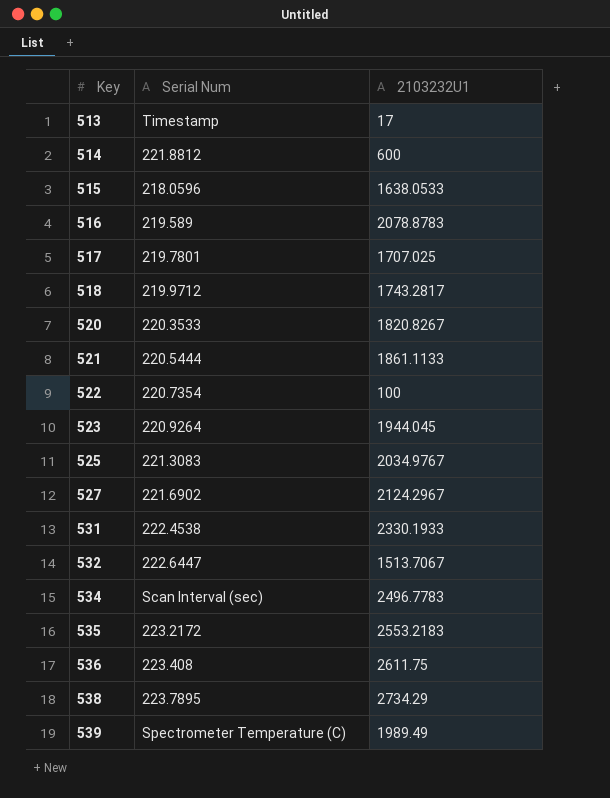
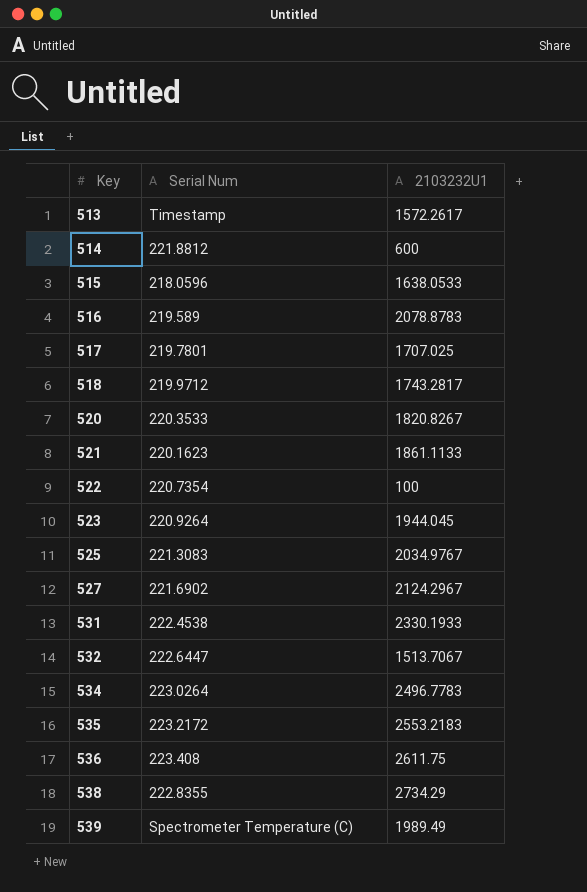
513 | 2103232U1: 17 -> 1572.2617
521 | Serial Num: 220.5444 -> 220.1623
534 | Serial Num: Scan Interval (sec) -> 223.0264
538 | Serial Num: 223.7895 -> 222.8355

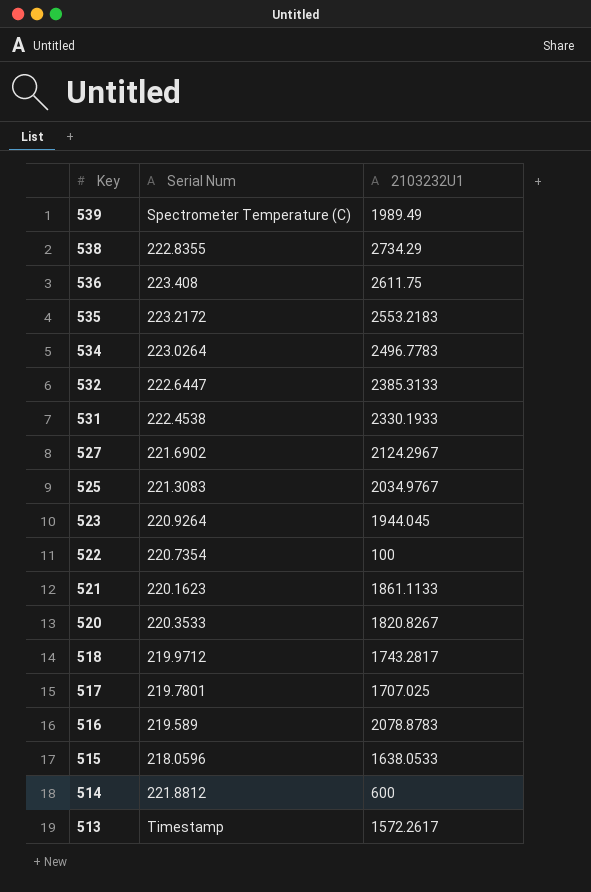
row order: Key ascending -> Key descending
532 | 2103232U1: 1513.7067 -> 2385.3133

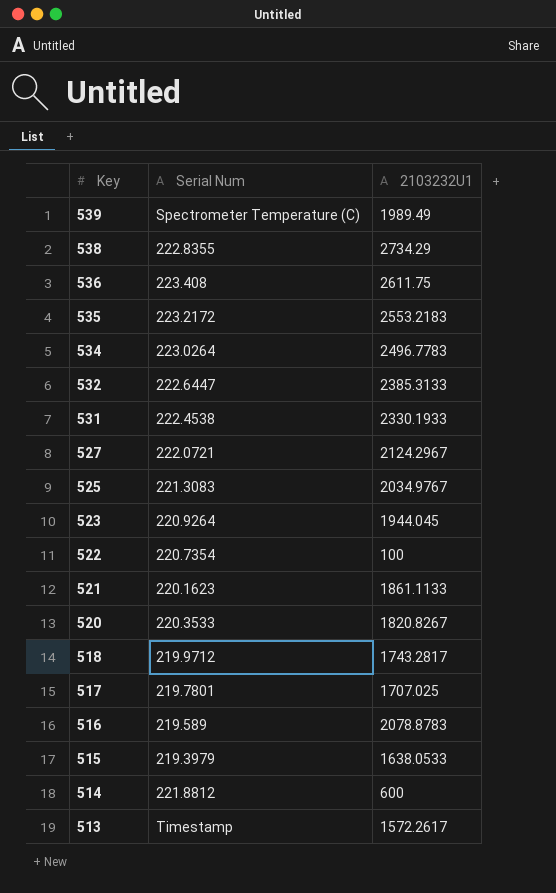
527 | Serial Num: 221.6902 -> 222.0721
515 | Serial Num: 218.0596 -> 219.3979

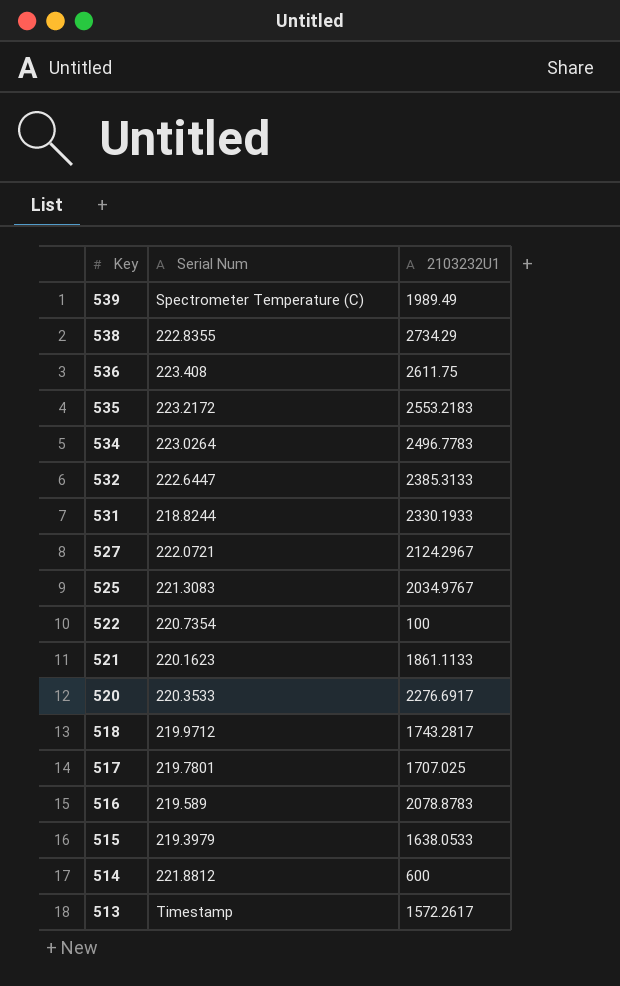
row 523: 220.9264 | 1944.045 -> none
531 | Serial Num: 222.4538 -> 218.8244
520 | 2103232U1: 1820.8267 -> 2276.6917

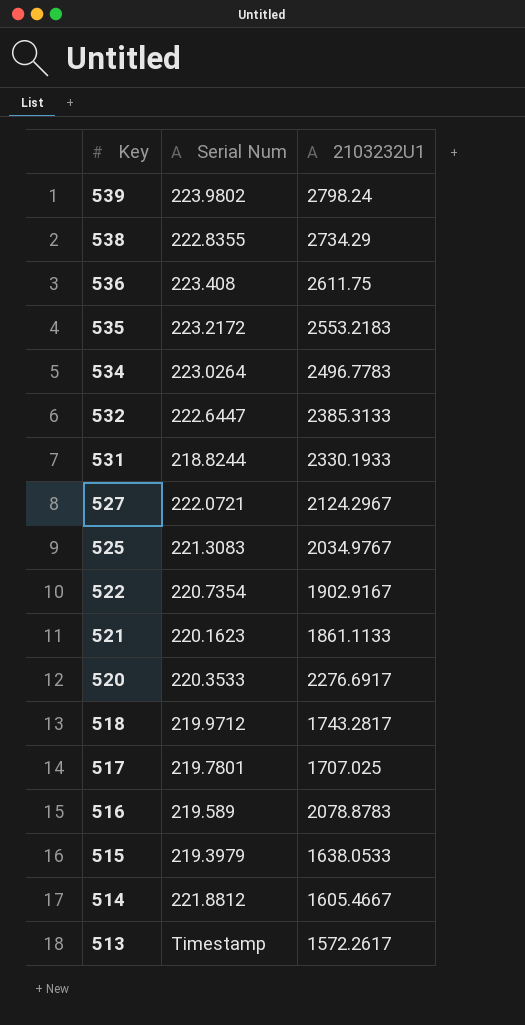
539 | Serial Num: Spectrometer Temperature (C) -> 223.9802
539 | 2103232U1: 1989.49 -> 2798.24
522 | 2103232U1: 100 -> 1902.9167
514 | 2103232U1: 600 -> 1605.4667

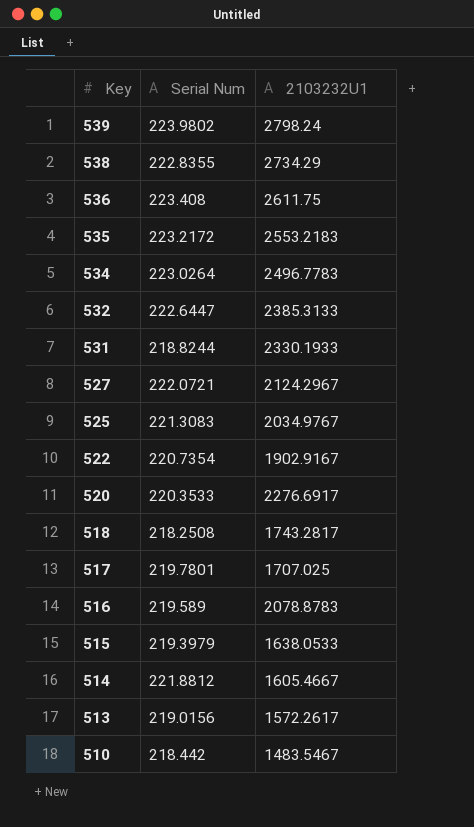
row 521: 220.1623 | 1861.1133 -> none
518 | Serial Num: 219.9712 -> 218.2508
513 | Serial Num: Timestamp -> 219.0156
row 510: none -> 218.442 | 1483.5467

